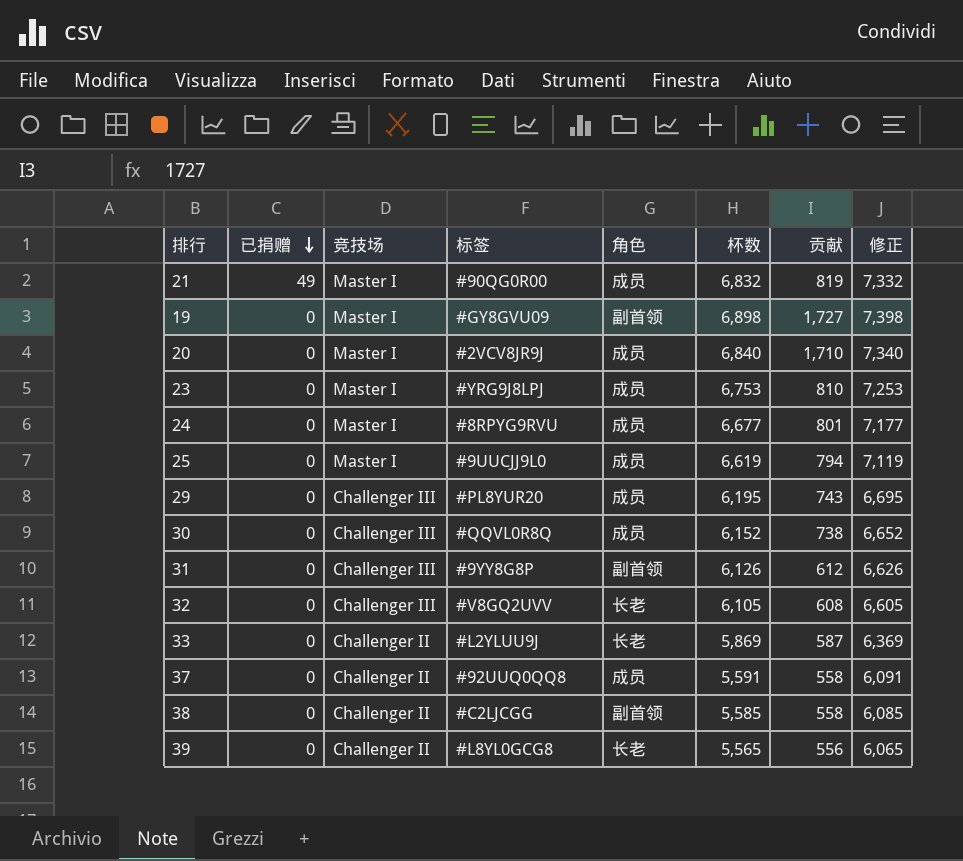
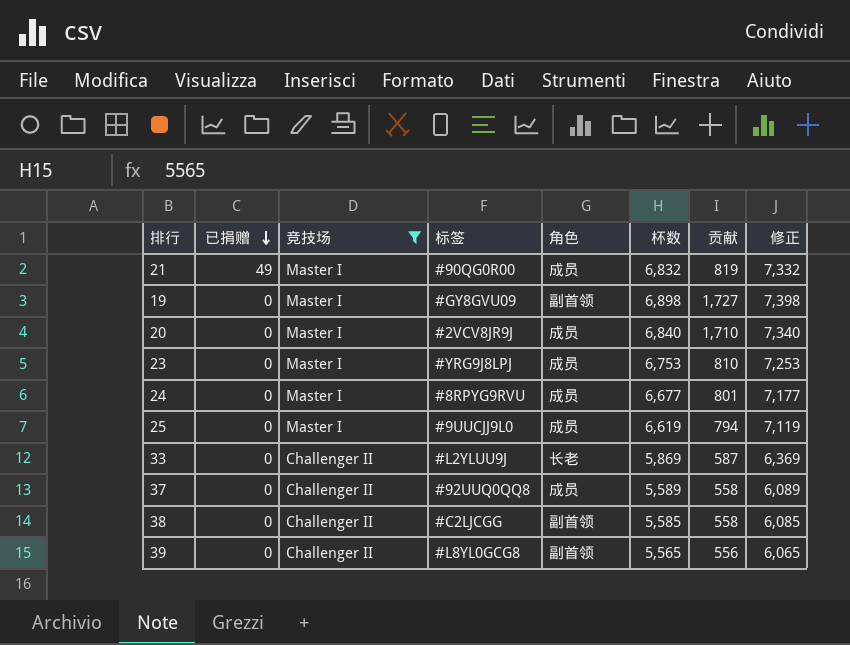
filter: none -> 竞技场 != Challenger III
37 | 杯数: 5,591 -> 5,589
37 | 修正: 6,091 -> 6,089
39 | 角色: 长老 -> 副首领

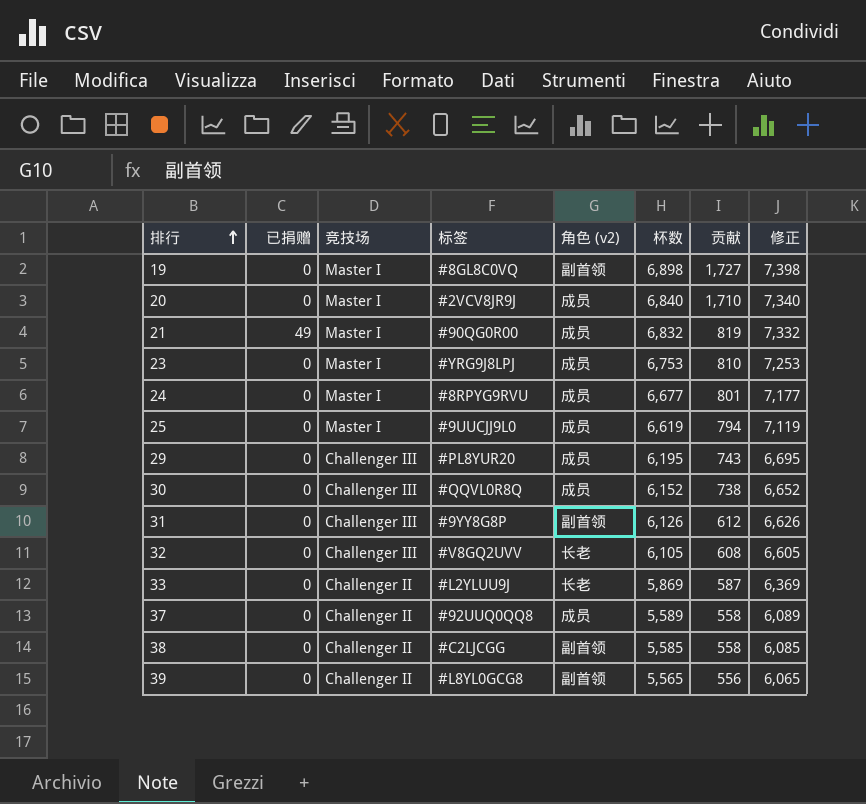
filter: 竞技场 != Challenger III -> none
row order: 已捐赠 descending -> 排行 ascending
column name: 角色 -> 角色 (v2)
19 | 标签: #GY8GVU09 -> #8GL8C0VQ

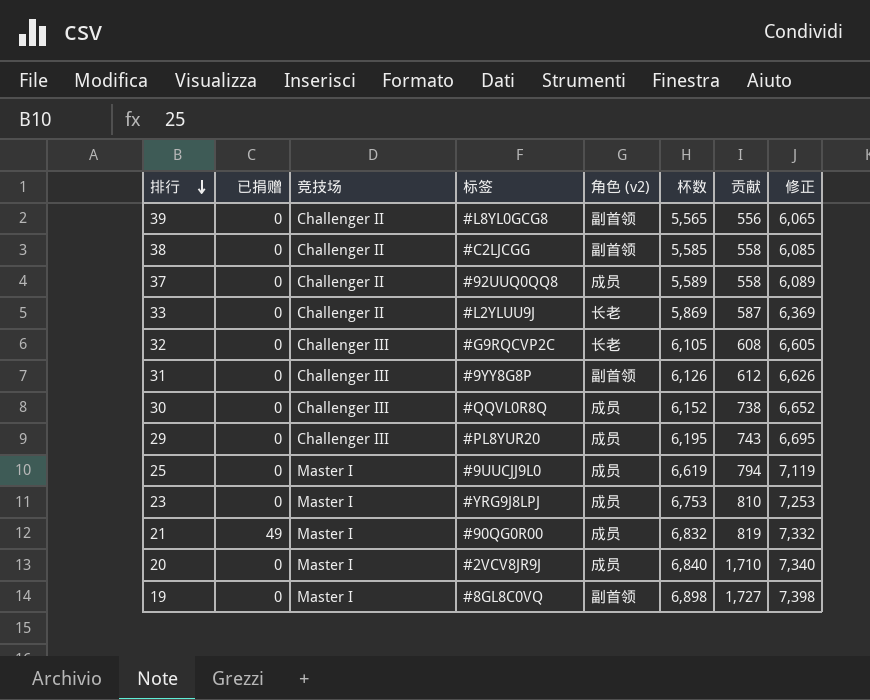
row order: 排行 ascending -> 排行 descending
row 24: 0 | Master I | #8RPYG9RVU | 成员 | 6,677 | 801 | 7,177 -> none
32 | 标签: #V8GQ2UVV -> #G9RQCVP2C

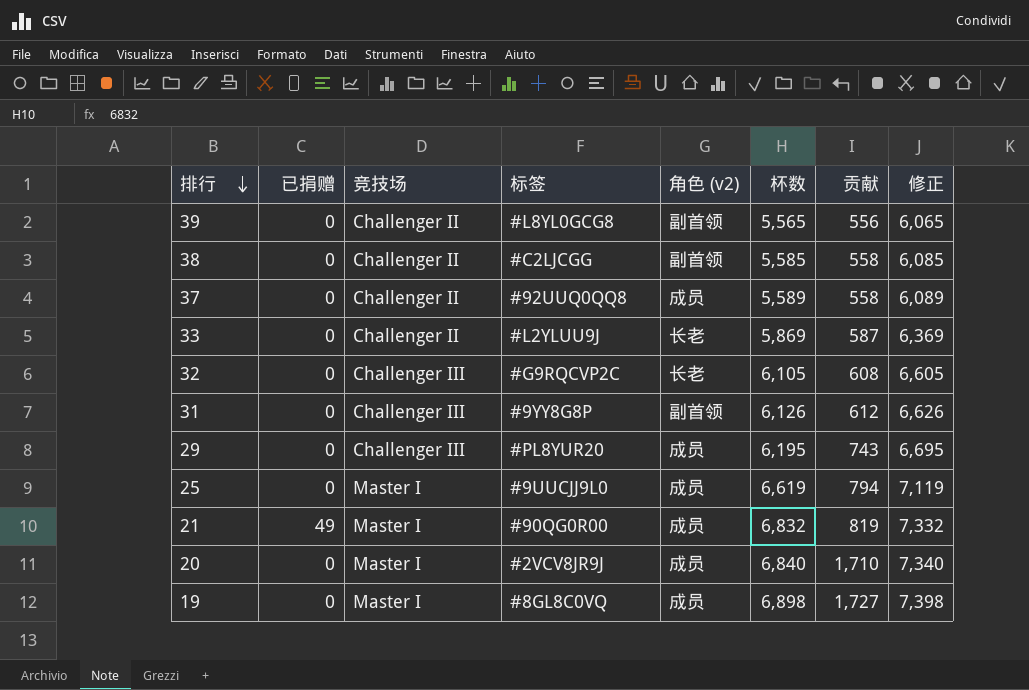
row 30: 0 | Challenger III | #QQVL0R8Q | 成员 | 6,152 | 738 | 6,652 -> none
row 23: 0 | Master I | #YRG9J8LPJ | 成员 | 6,753 | 810 | 7,253 -> none
19 | 角色 (v2): 副首领 -> 成员

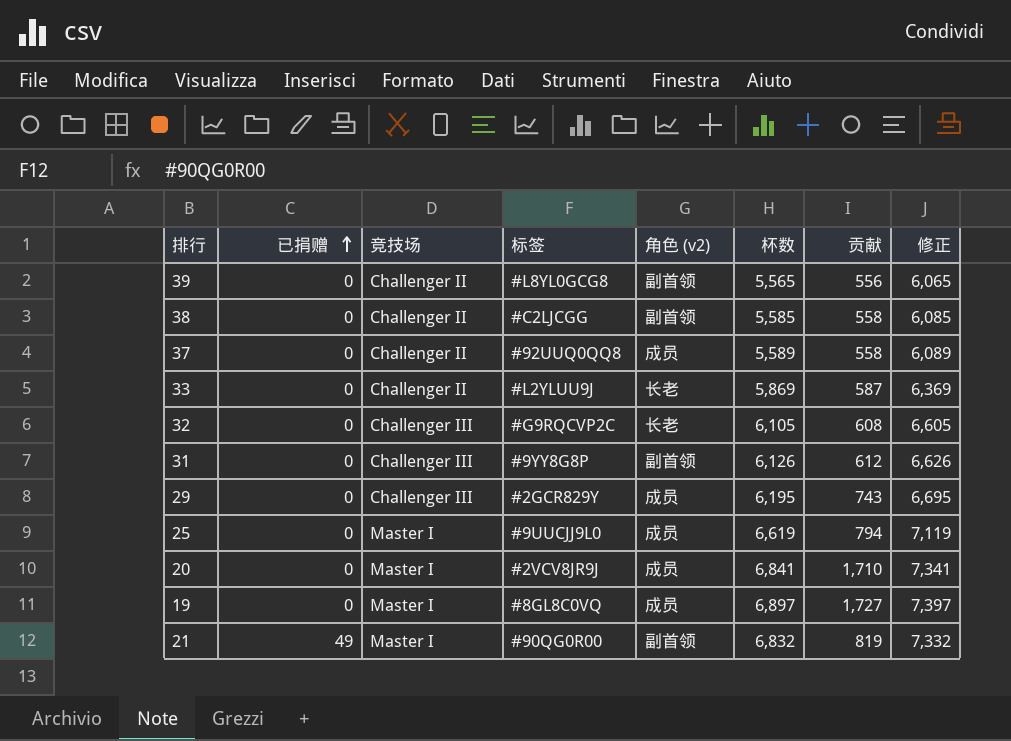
row order: 排行 descending -> 已捐赠 ascending
29 | 标签: #PL8YUR20 -> #2GCR829Y
20 | 杯数: 6,840 -> 6,841
20 | 修正: 7,340 -> 7,341
19 | 杯数: 6,898 -> 6,897
19 | 修正: 7,398 -> 7,397
21 | 角色 (v2): 成员 -> 副首领

